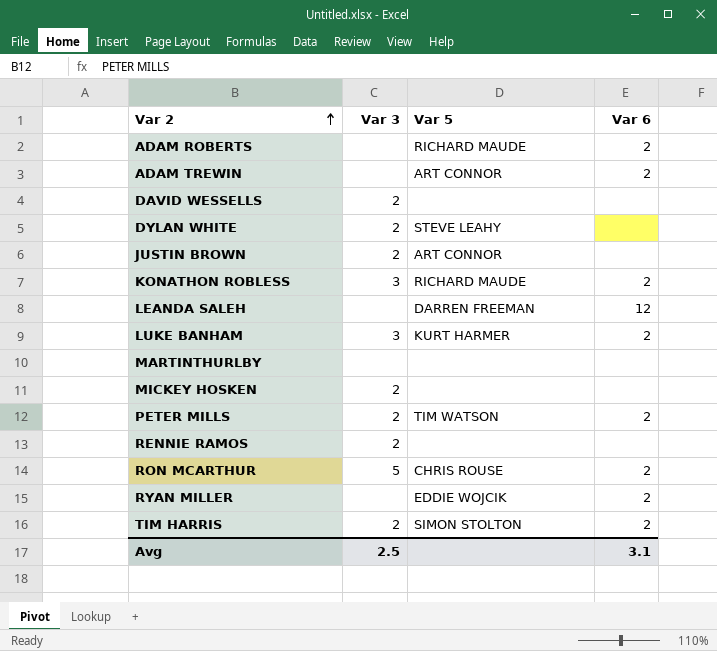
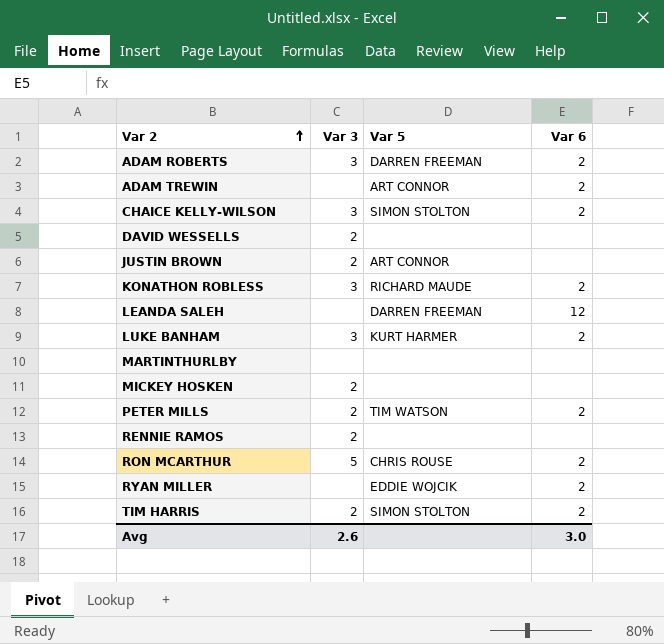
row DYLAN WHITE: 2 | STEVE LEAHY | none -> none
ADAM ROBERTS | Var 3: none -> 3
ADAM ROBERTS | Var 5: RICHARD MAUDE -> DARREN FREEMAN
row CHAICE KELLY-WILSON: none -> 3 | SIMON STOLTON | 2
Avg | Var 3: 2.5 -> 2.6
Avg | Var 6: 3.1 -> 3.0

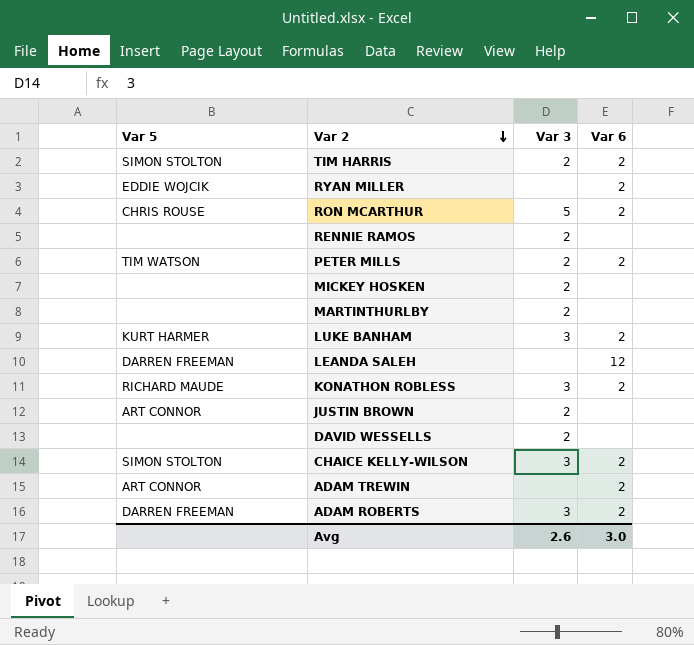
row order: Var 2 ascending -> Var 2 descending
column Var 5 | position: 3 -> 1
MARTINTHURLBY | Var 3: none -> 2

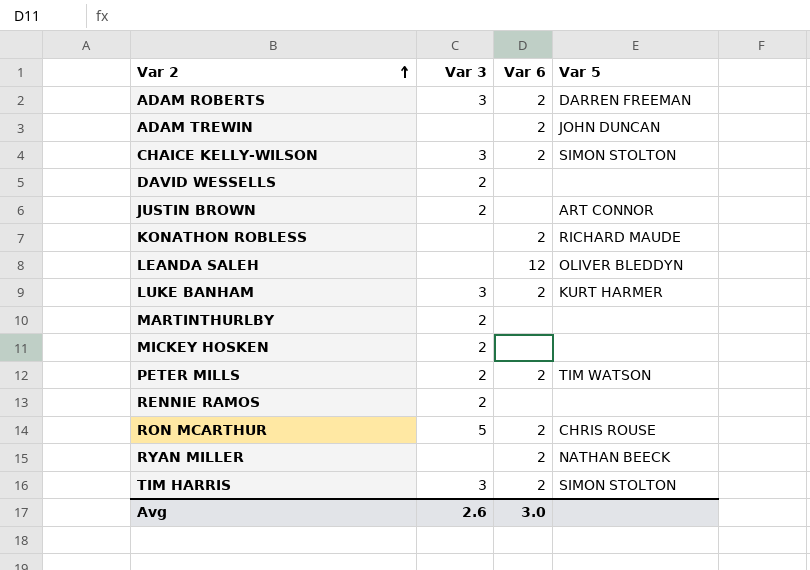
row order: Var 2 descending -> Var 2 ascending
column Var 5 | position: 1 -> 4
ADAM TREWIN | Var 5: ART CONNOR -> JOHN DUNCAN
KONATHON ROBLESS | Var 3: 3 -> none
LEANDA SALEH | Var 5: DARREN FREEMAN -> OLIVER BLEDDYN
RYAN MILLER | Var 5: EDDIE WOJCIK -> NATHAN BEECK
TIM HARRIS | Var 3: 2 -> 3

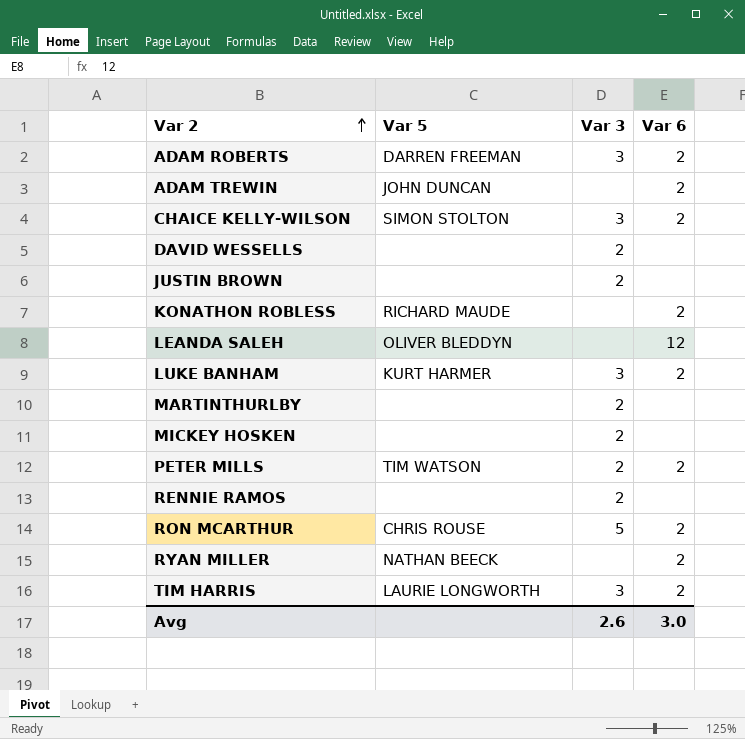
column Var 5 | position: 4 -> 2
JUSTIN BROWN | Var 5: ART CONNOR -> none
TIM HARRIS | Var 5: SIMON STOLTON -> LAURIE LONGWORTH

